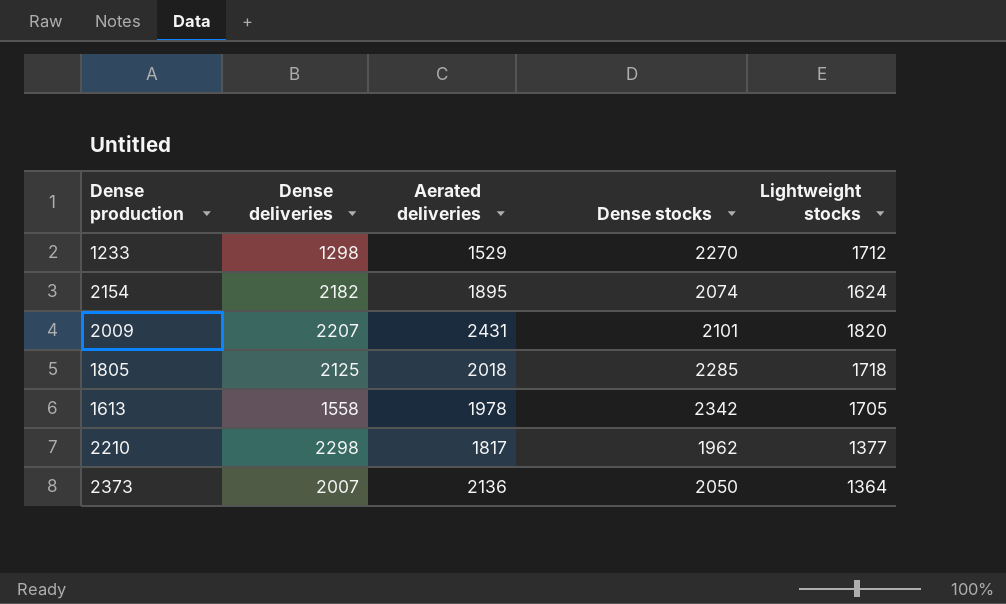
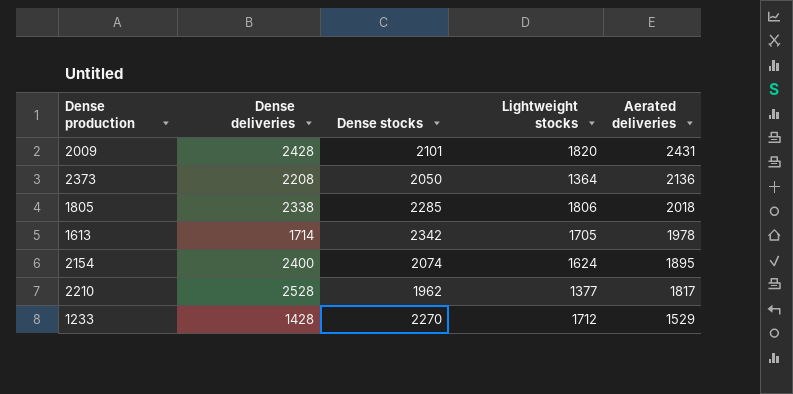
row order: none -> Aerated deliveries descending
column Aerated deliveries | position: 3 -> 5
2009 | Dense deliveries: 2207 -> 2428
2373 | Dense deliveries: 2007 -> 2208
1805 | Dense deliveries: 2125 -> 2338
1805 | Lightweight stocks: 1718 -> 1806
1613 | Dense deliveries: 1558 -> 1714
2154 | Dense deliveries: 2182 -> 2400
2210 | Dense deliveries: 2298 -> 2528
1233 | Dense deliveries: 1298 -> 1428

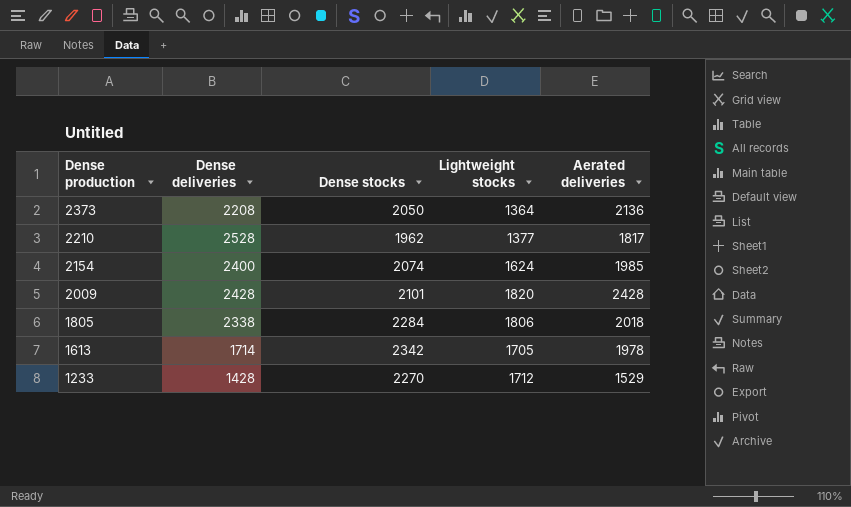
row order: Aerated deliveries descending -> Dense production descending
2154 | Aerated deliveries: 1895 -> 1985
2009 | Aerated deliveries: 2431 -> 2428
1805 | Dense stocks: 2285 -> 2284

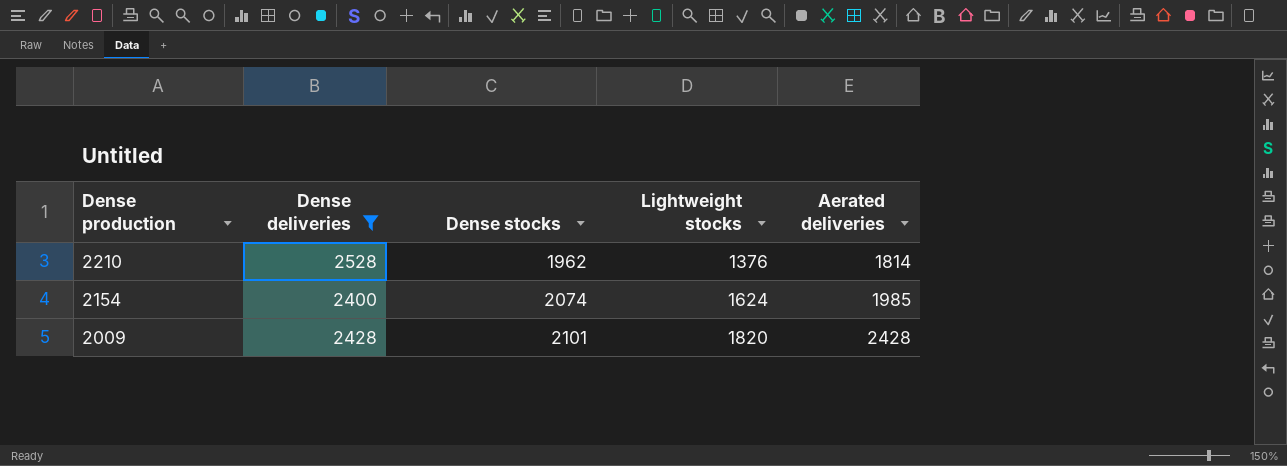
filter: none -> Dense deliveries >= 2400
2210 | Lightweight stocks: 1377 -> 1376
2210 | Aerated deliveries: 1817 -> 1814

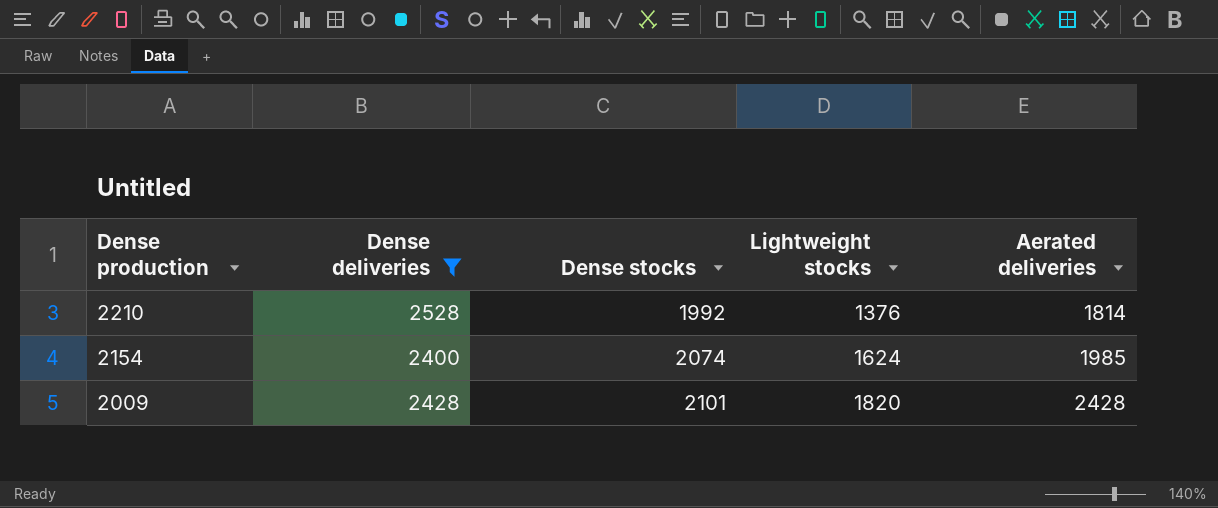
2210 | Dense stocks: 1962 -> 1992

